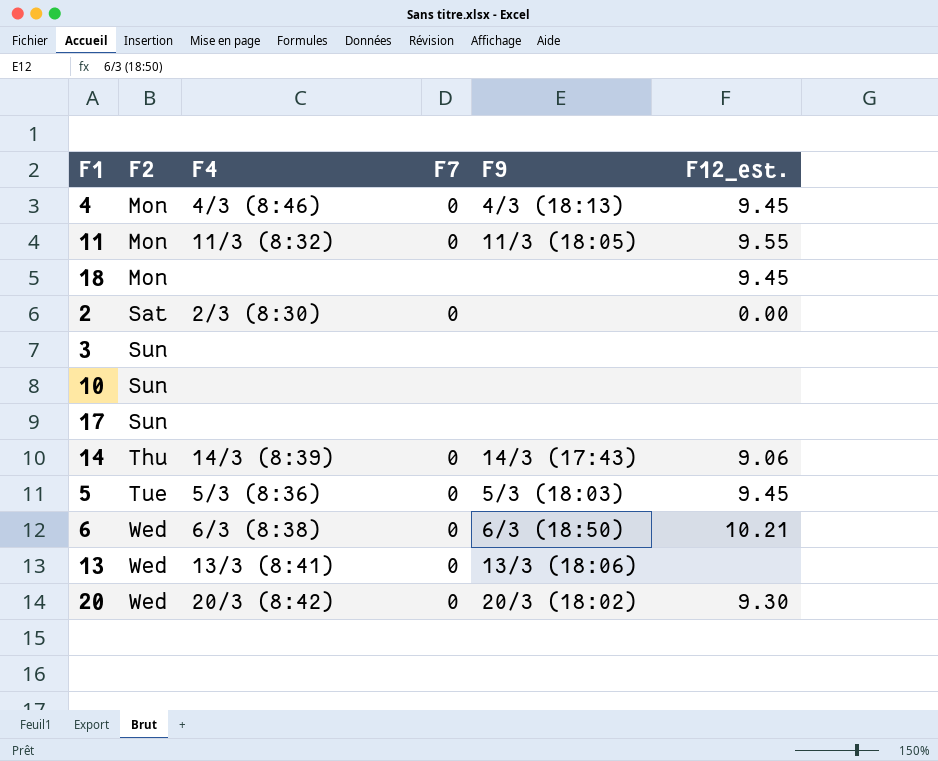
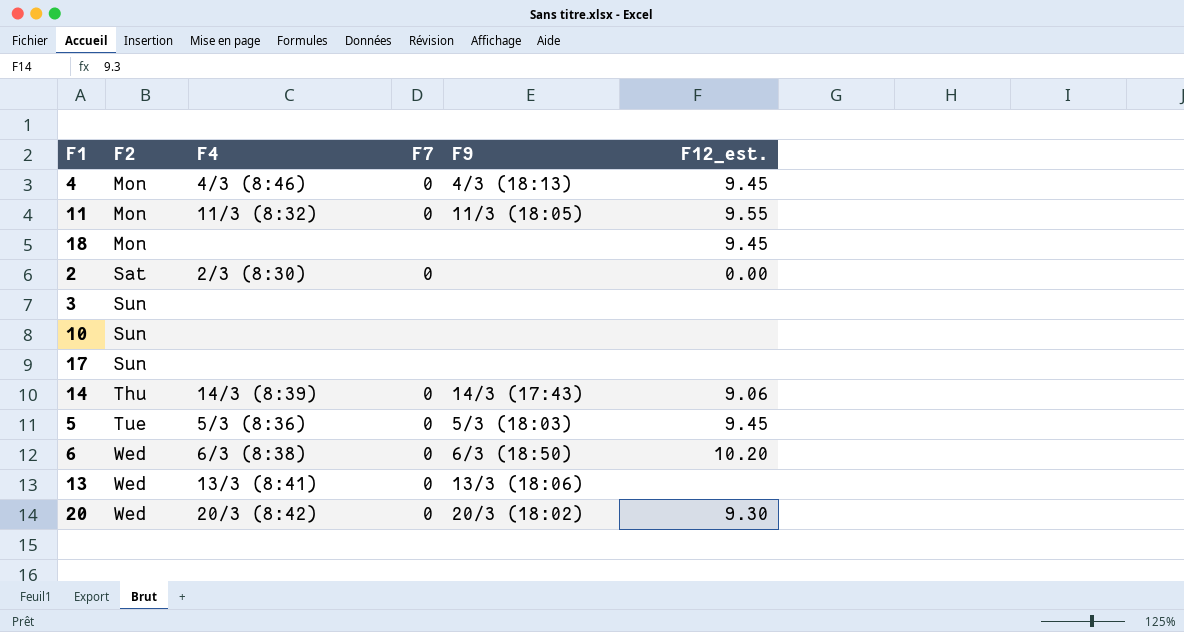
6 | F12_est.: 10.21 -> 10.20

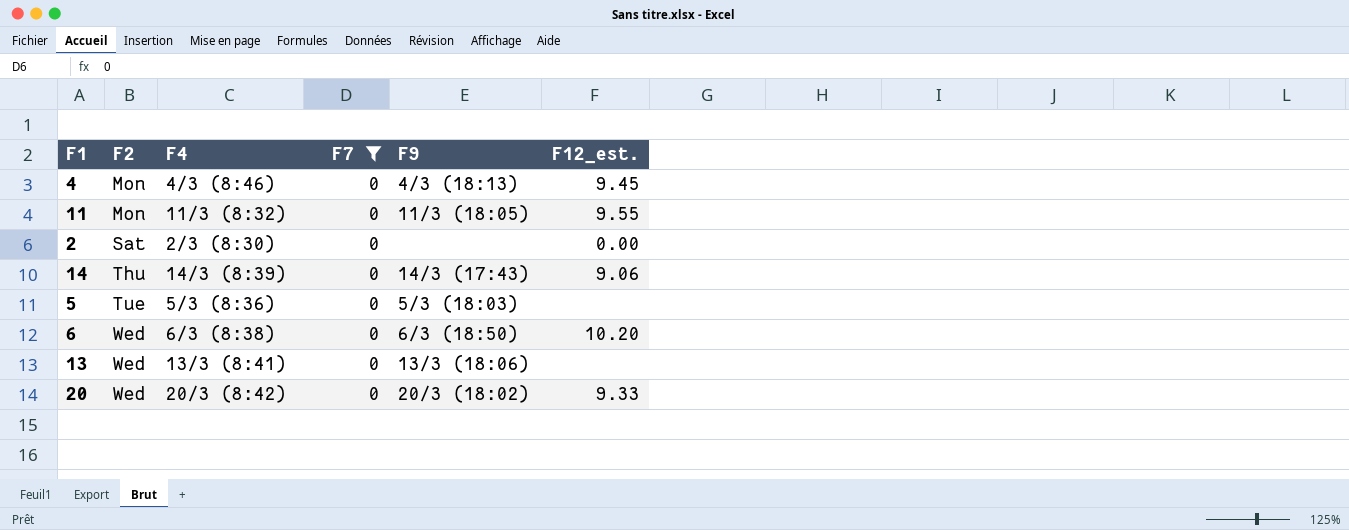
filter: none -> F7 = 0
5 | F12_est.: 9.45 -> none
20 | F12_est.: 9.30 -> 9.33

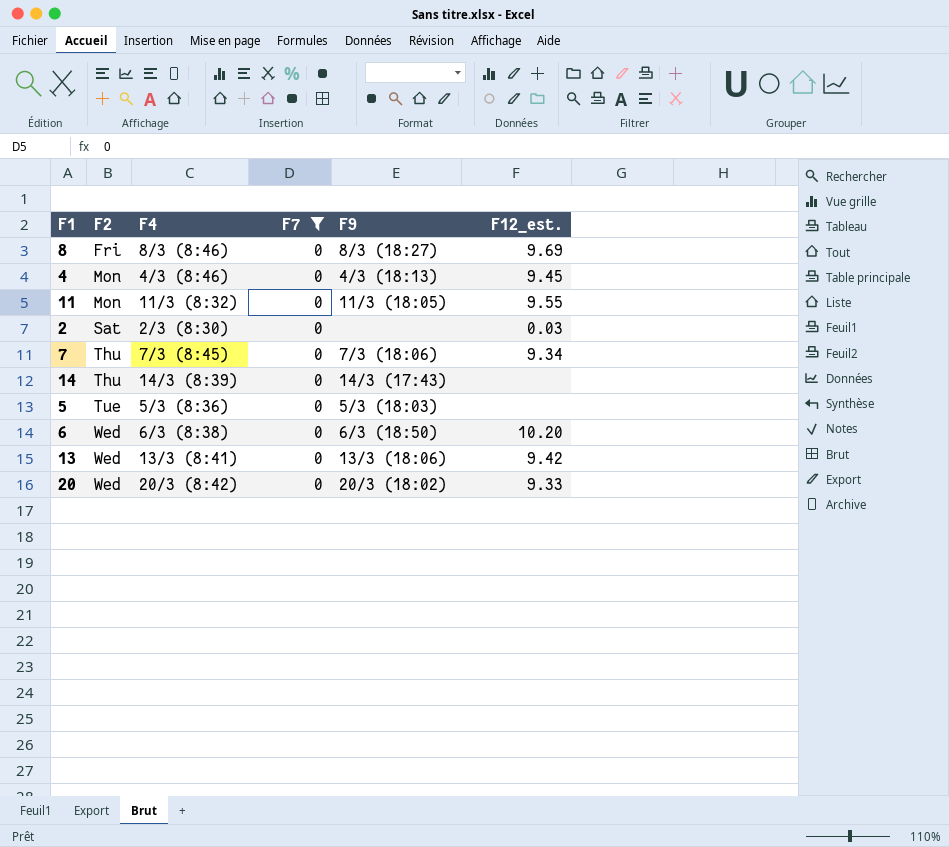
row 8: none -> Fri | 8/3 (8:46) | 0 | 8/3 (18:27) | 9.69
2 | F12_est.: 0.00 -> 0.03
row 7: none -> Thu | 7/3 (8:45) | 0 | 7/3 (18:06) | 9.34
14 | F12_est.: 9.06 -> none
13 | F12_est.: none -> 9.42

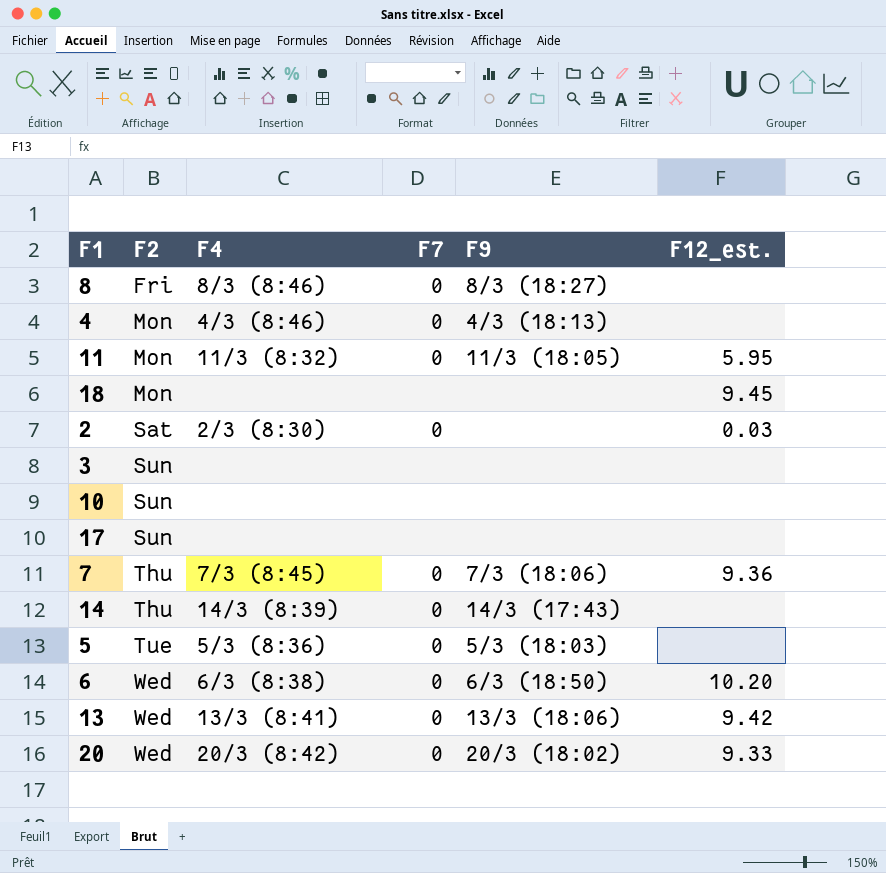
filter: F7 = 0 -> none
8 | F12_est.: 9.69 -> none
4 | F12_est.: 9.45 -> none
11 | F12_est.: 9.55 -> 5.95
7 | F12_est.: 9.34 -> 9.36

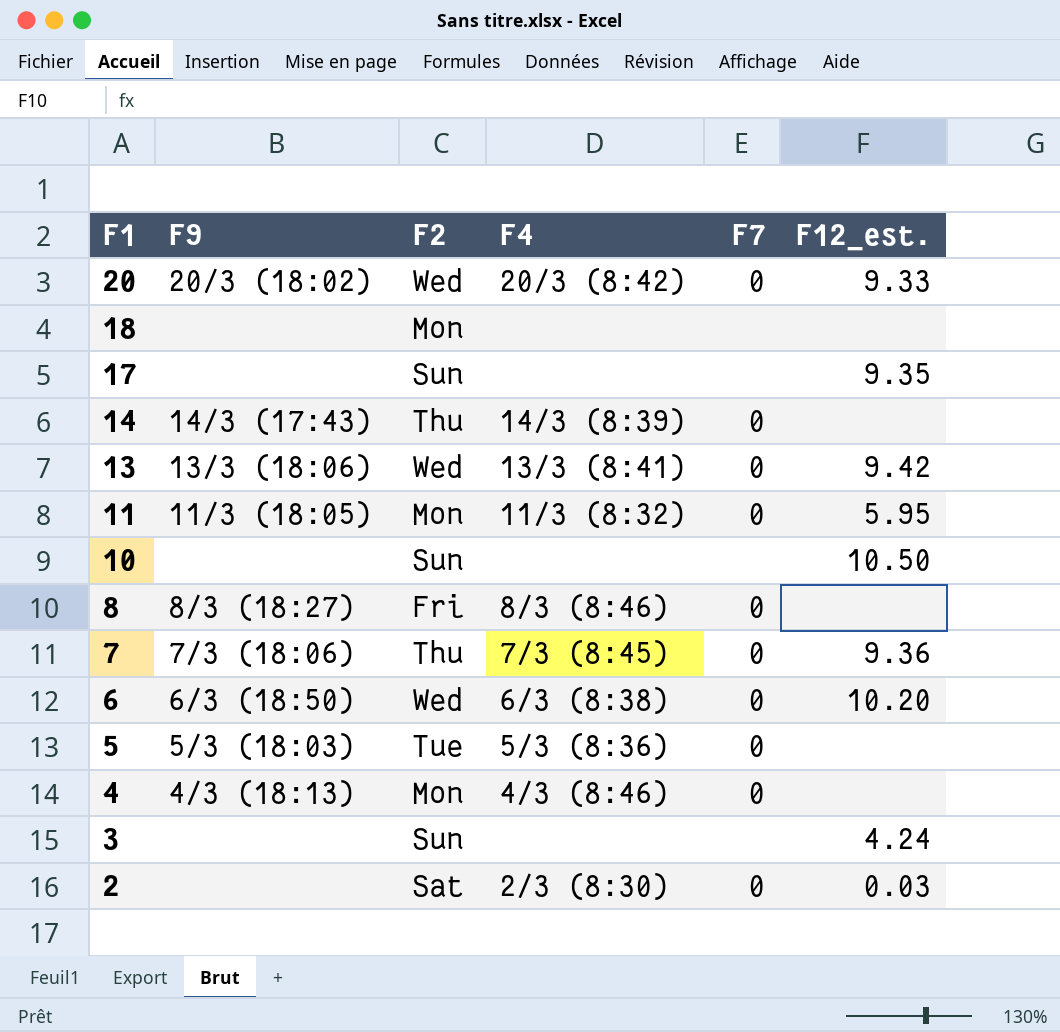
row order: F2 ascending -> F1 descending
column F9 | position: 5 -> 2
18 | F12_est.: 9.45 -> none
17 | F12_est.: none -> 9.35
10 | F12_est.: none -> 10.50
3 | F12_est.: none -> 4.24

